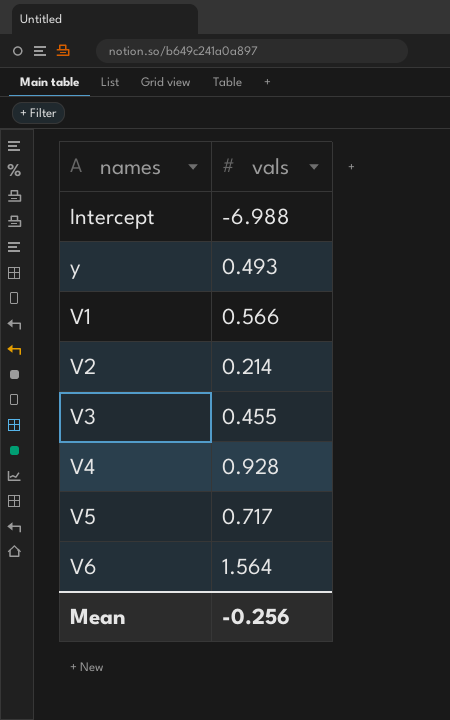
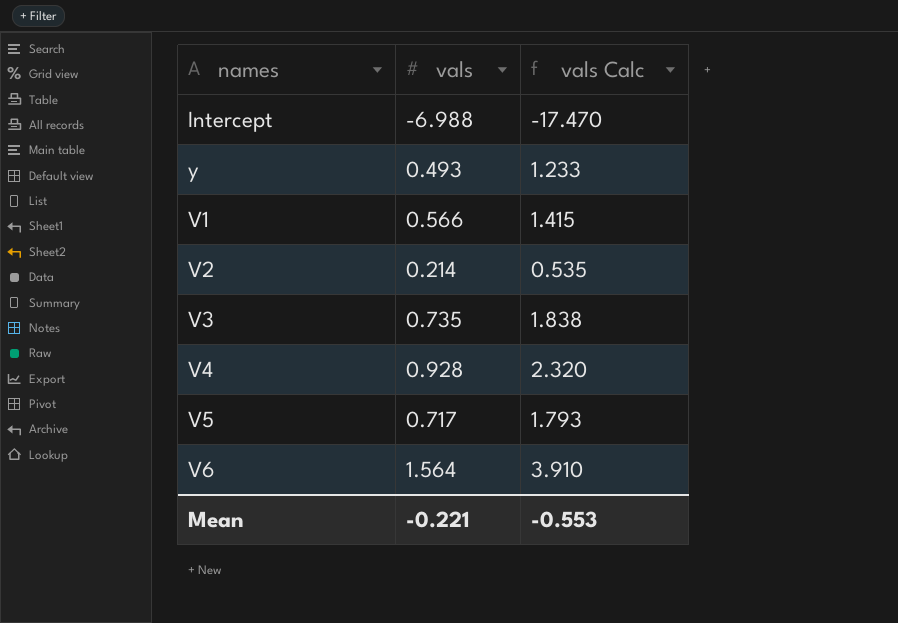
column vals Calc | formula: none -> [vals] * 2.5
V3 | vals: 0.455 -> 0.735
Mean | vals: -0.256 -> -0.221

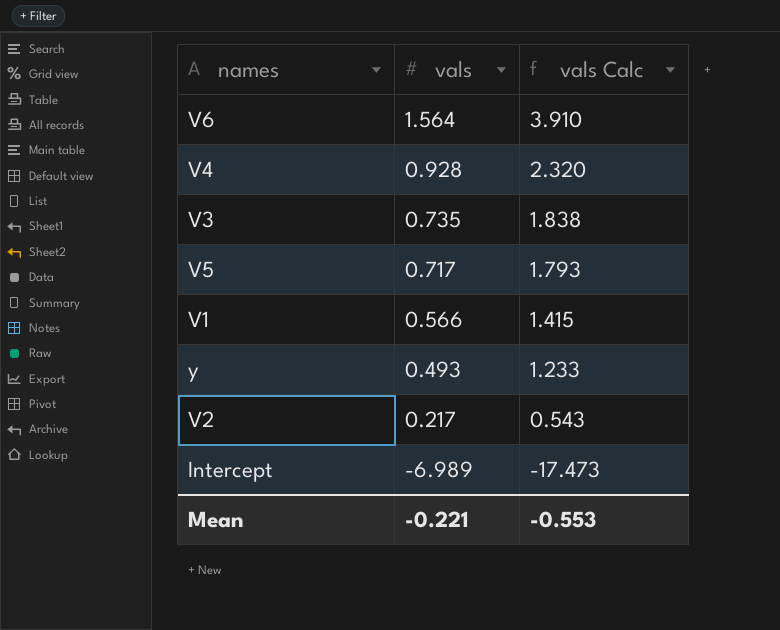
row order: none -> vals descending
V2 | vals: 0.214 -> 0.217
V2 | vals Calc: 0.535 -> 0.543
Intercept | vals: -6.988 -> -6.989
Intercept | vals Calc: -17.470 -> -17.473

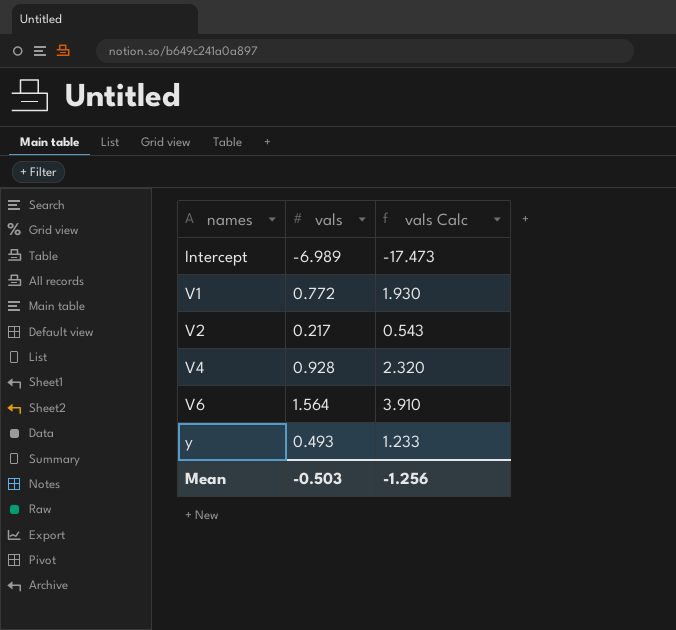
row order: vals descending -> names ascending
row V3: 0.735 | 1.838 -> none
row V5: 0.717 | 1.793 -> none
V1 | vals: 0.566 -> 0.772
V1 | vals Calc: 1.415 -> 1.930
Mean | vals: -0.221 -> -0.503
Mean | vals Calc: -0.553 -> -1.256

